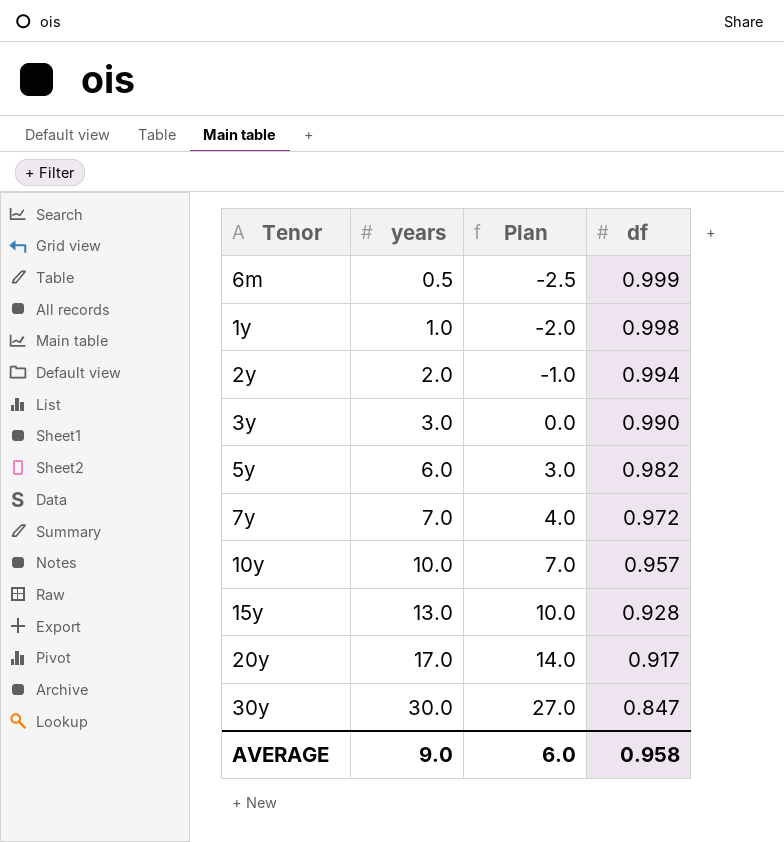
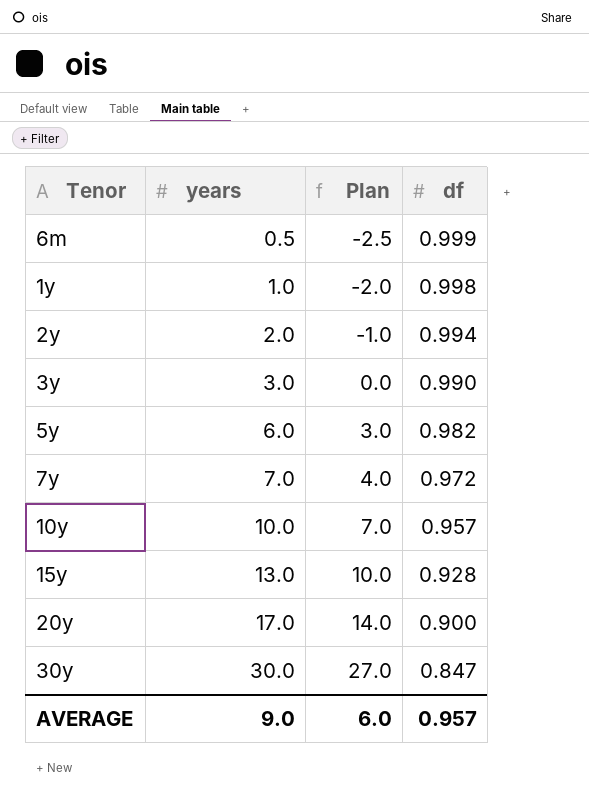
20y | df: 0.917 -> 0.900
AVERAGE | df: 0.958 -> 0.957

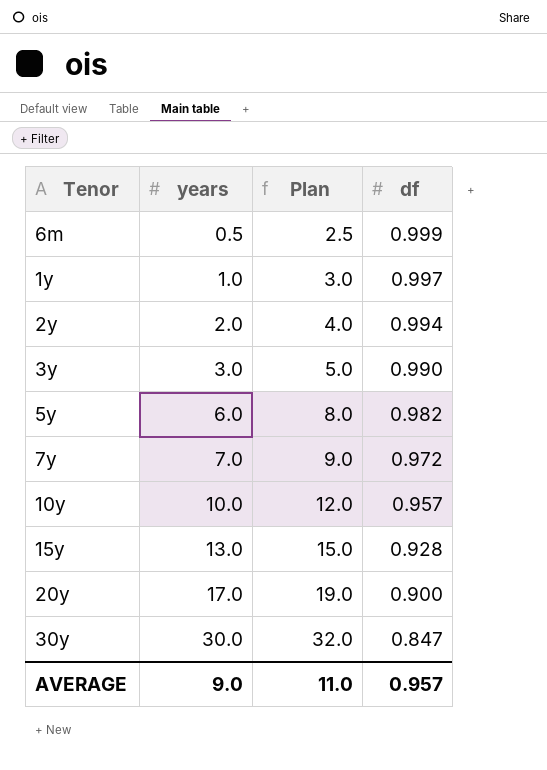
column Plan | formula: [years] - 3 -> [years] + 2
1y | df: 0.998 -> 0.997
AVERAGE | Plan: 6.0 -> 11.0

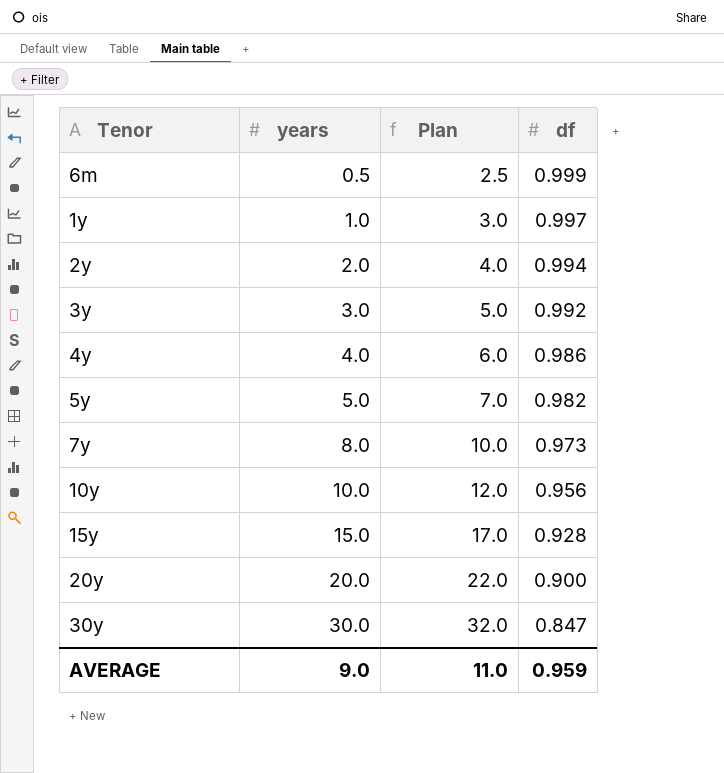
3y | df: 0.990 -> 0.992
row 4y: none -> 4.0 | 6.0 | 0.986
5y | years: 6.0 -> 5.0
5y | Plan: 8.0 -> 7.0
7y | years: 7.0 -> 8.0
7y | Plan: 9.0 -> 10.0
7y | df: 0.972 -> 0.973
10y | df: 0.957 -> 0.956
15y | years: 13.0 -> 15.0
15y | Plan: 15.0 -> 17.0
20y | years: 17.0 -> 20.0
20y | Plan: 19.0 -> 22.0
AVERAGE | df: 0.957 -> 0.959

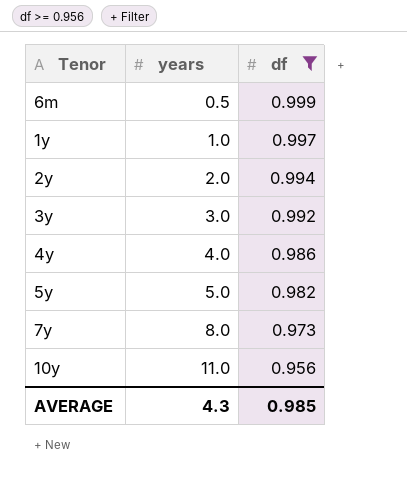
filter: none -> df >= 0.956
column Plan | formula: [years] + 2 -> none
10y | years: 10.0 -> 11.0
AVERAGE | years: 9.0 -> 4.3
AVERAGE | df: 0.959 -> 0.985

